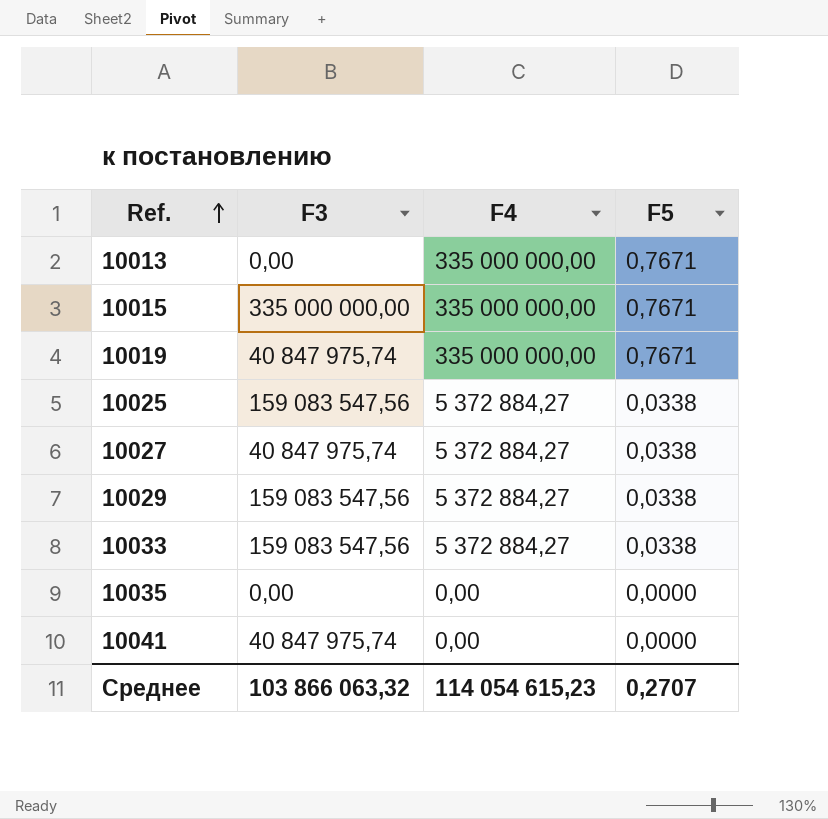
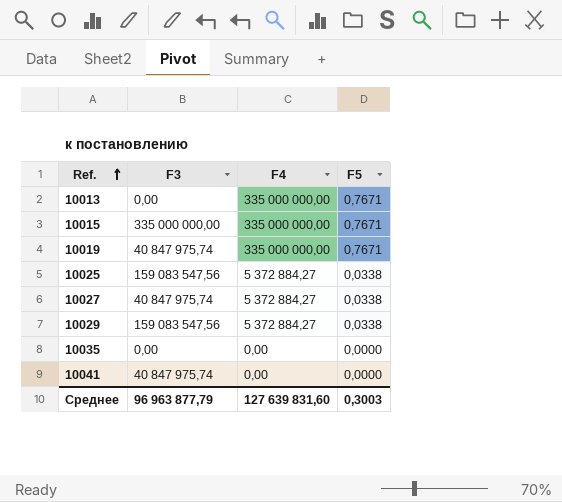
row 10033: 159 083 547,56 | 5 372 884,27 | 0,0338 -> none
Среднее | F3: 103 866 063,32 -> 96 963 877,79
Среднее | F4: 114 054 615,23 -> 127 639 831,60
Среднее | F5: 0,2707 -> 0,3003

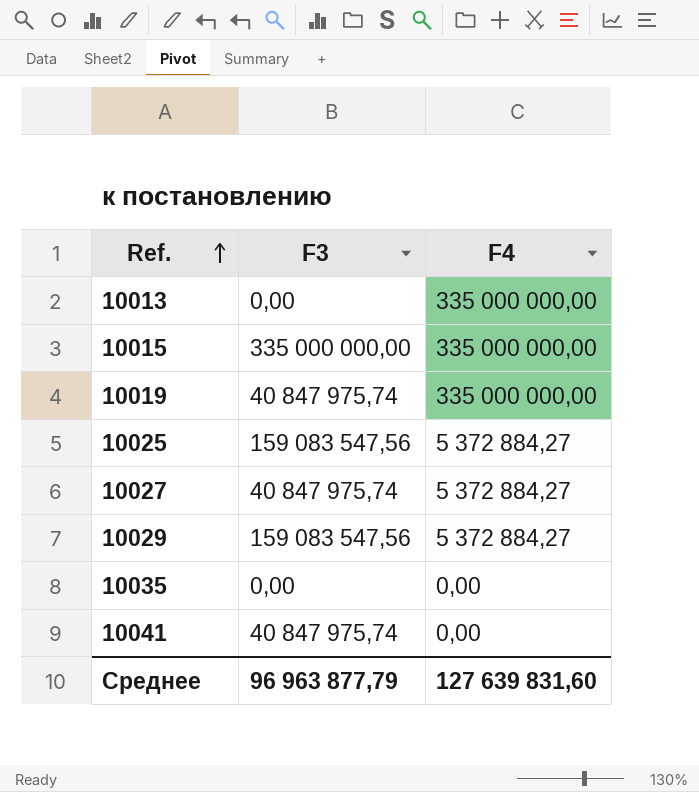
column F5 | position: 4 -> none

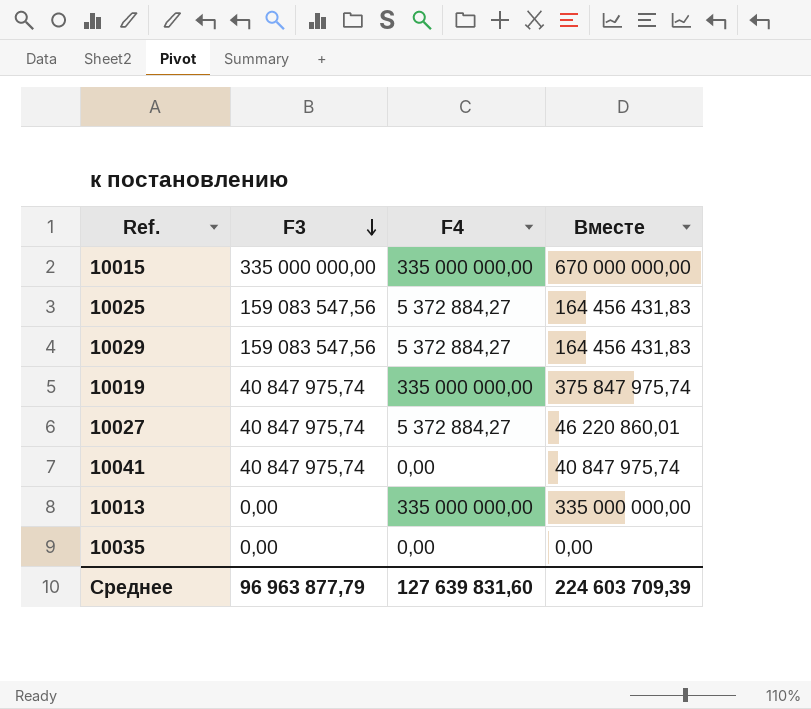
row order: Ref. ascending -> F3 descending
column Вместе | formula: none -> [F3] + [F4]

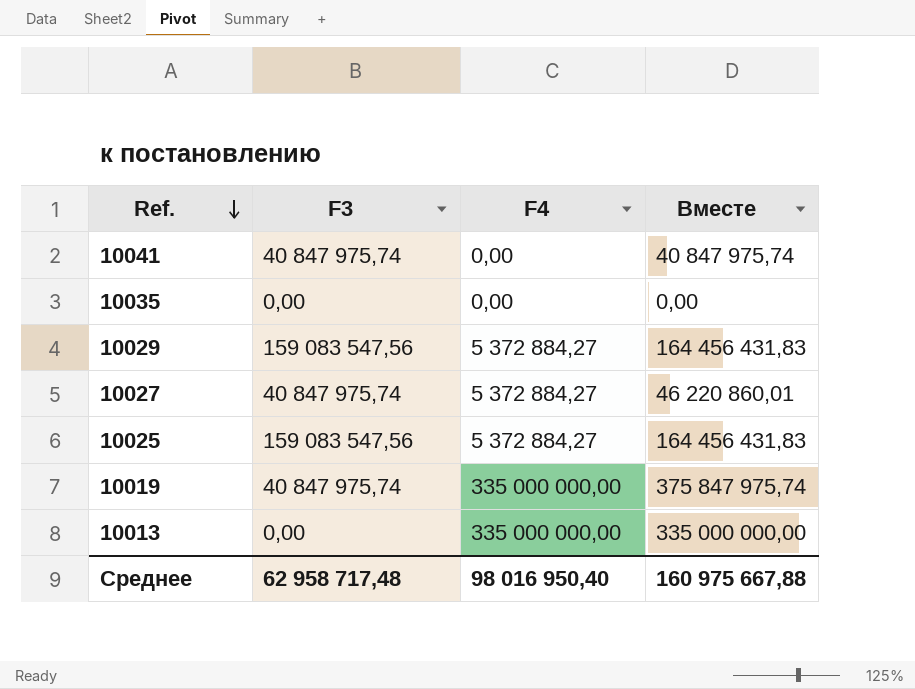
row order: F3 descending -> Ref. descending
row 10015: 335 000 000,00 | 335 000 000,00 | 670 000 000,00 -> none
Среднее | F3: 96 963 877,79 -> 62 958 717,48
Среднее | F4: 127 639 831,60 -> 98 016 950,40
Среднее | Вместе: 224 603 709,39 -> 160 975 667,88

